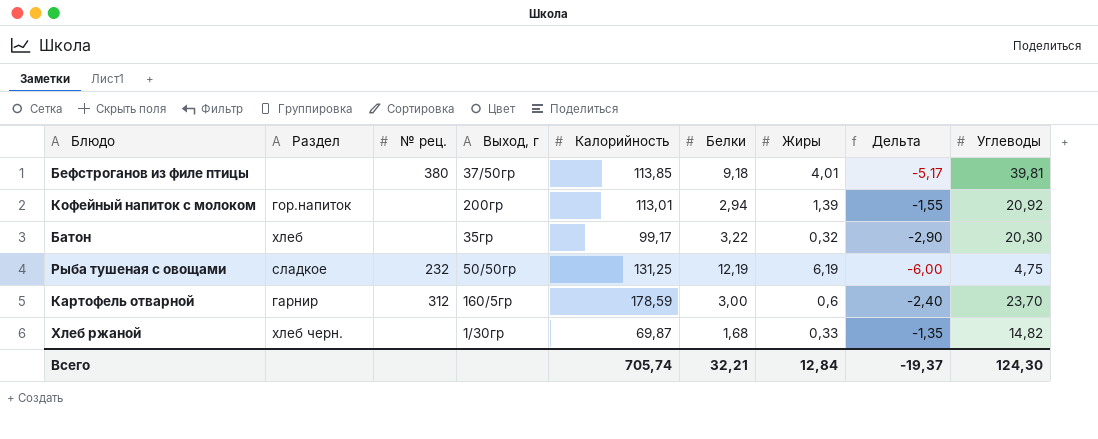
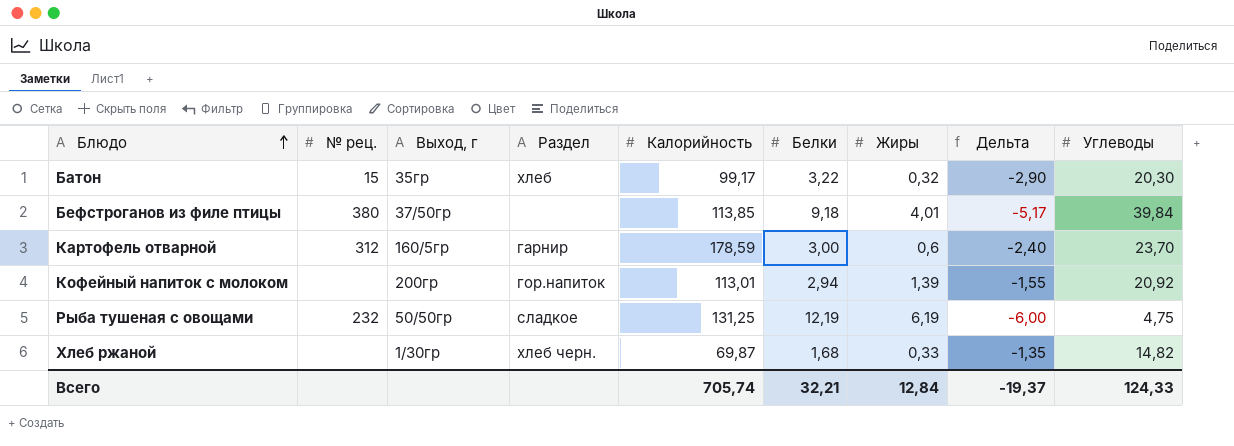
row order: none -> Блюдо ascending
column Раздел | position: 2 -> 4
Батон | № рец.: none -> 15
Бефстроганов из филе птицы | Углеводы: 39,81 -> 39,84
Всего | Углеводы: 124,30 -> 124,33

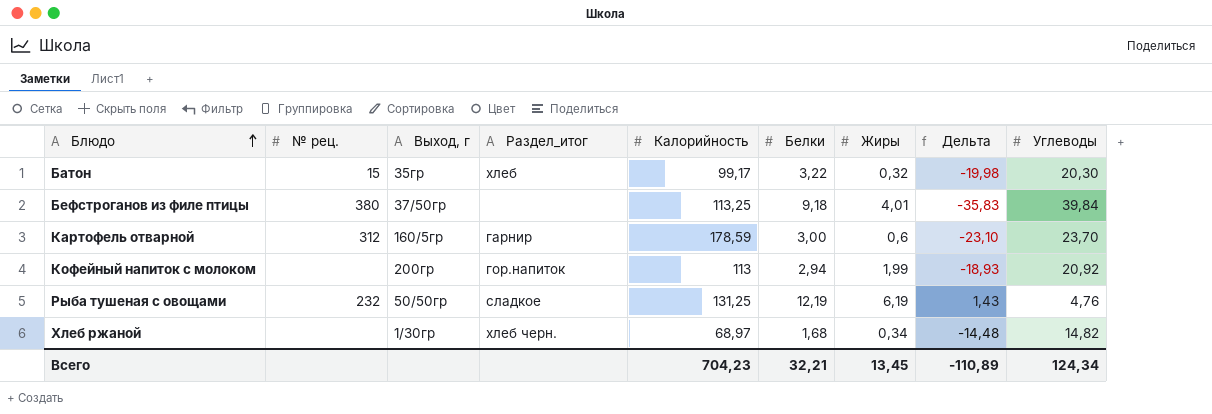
column name: Раздел -> Раздел_итог
column Дельта | formula: [Жиры] - [Белки] -> [Жиры] - [Углеводы]
Бефстроганов из филе птицы | Калорийность: 113,85 -> 113,25
Кофейный напиток с молоком | Калорийность: 113,01 -> 113
Кофейный напиток с молоком | Жиры: 1,39 -> 1,99
Рыба тушеная с овощами | Углеводы: 4,75 -> 4,76
Хлеб ржаной | Калорийность: 69,87 -> 68,97
Хлеб ржаной | Жиры: 0,33 -> 0,34
Всего | Калорийность: 705,74 -> 704,23
Всего | Жиры: 12,84 -> 13,45
Всего | Дельта: -19,37 -> -110,89
Всего | Углеводы: 124,33 -> 124,34

